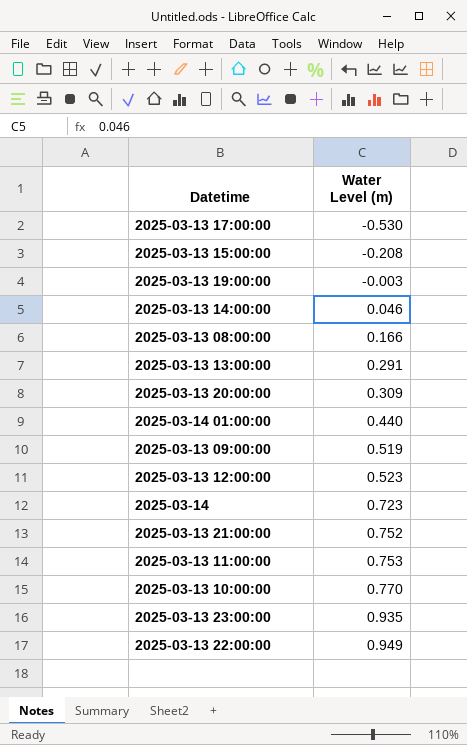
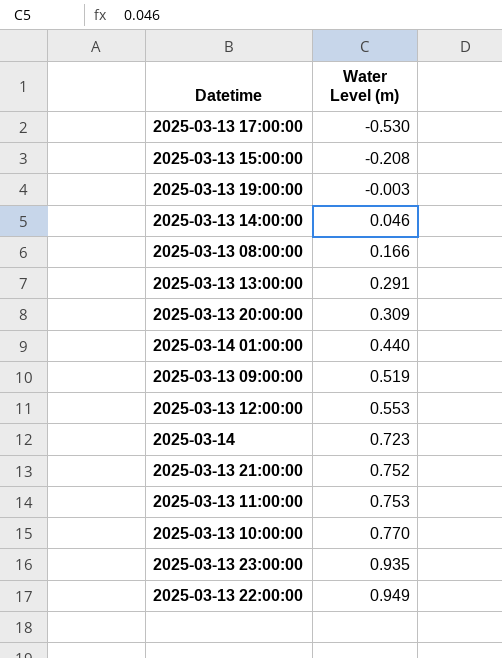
2025-03-13 12:00:00 | Water Level (m): 0.523 -> 0.553

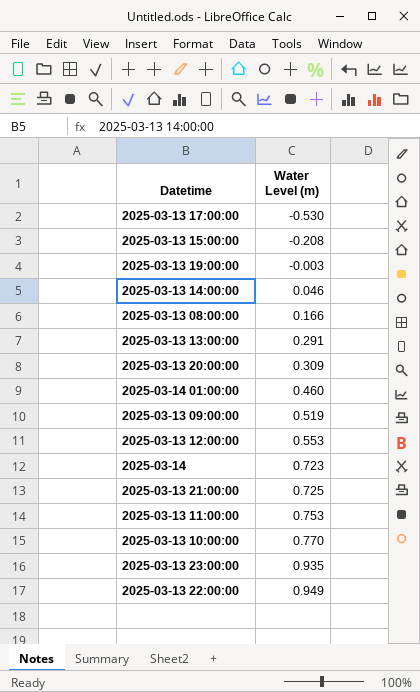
2025-03-14 01:00:00 | Water Level (m): 0.440 -> 0.460
2025-03-13 21:00:00 | Water Level (m): 0.752 -> 0.725

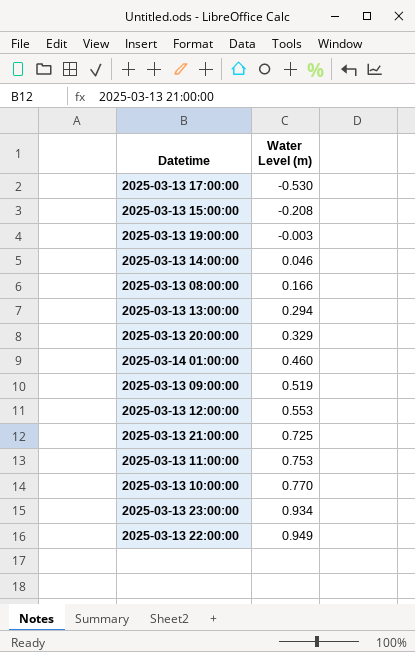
row 2025-03-14: 0.723 -> none
2025-03-13 13:00:00 | Water Level (m): 0.291 -> 0.294
2025-03-13 20:00:00 | Water Level (m): 0.309 -> 0.329
2025-03-13 23:00:00 | Water Level (m): 0.935 -> 0.934

